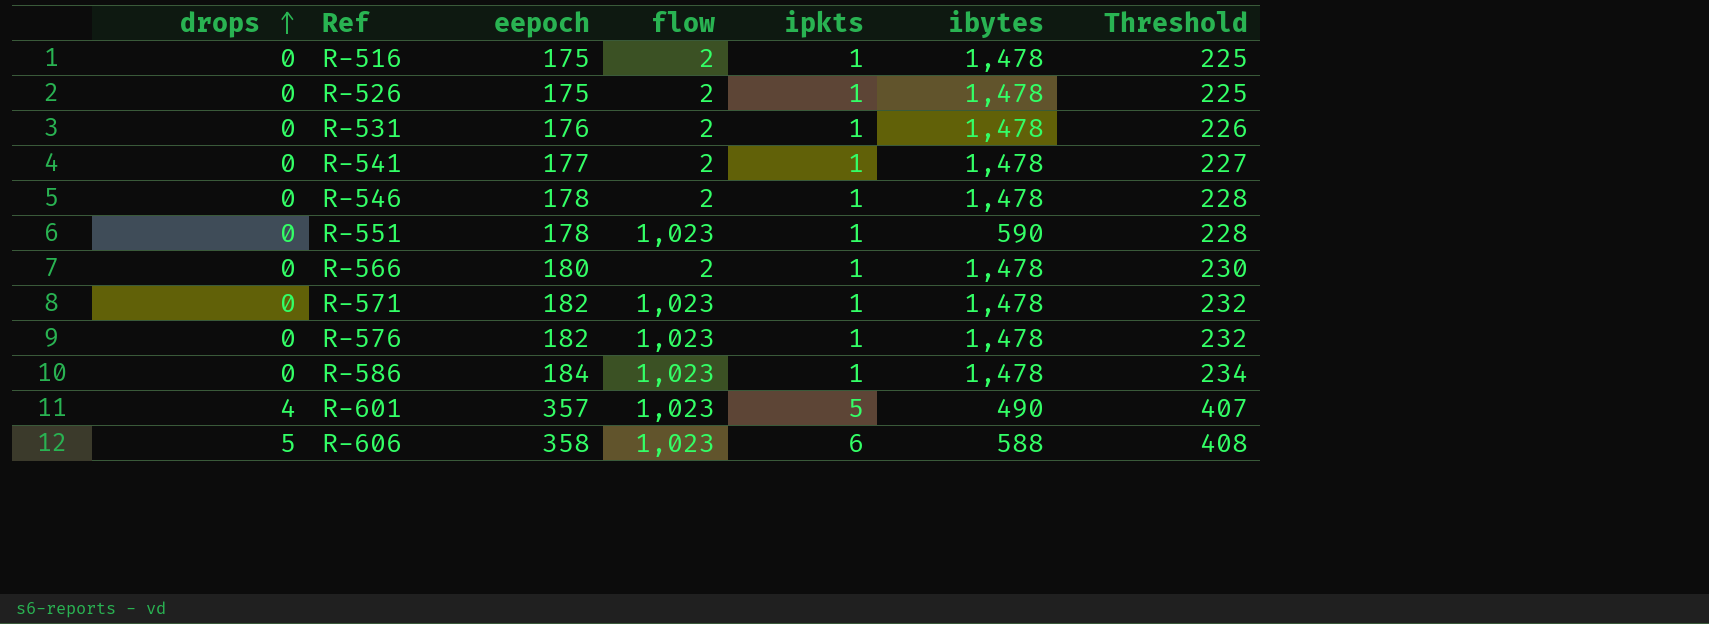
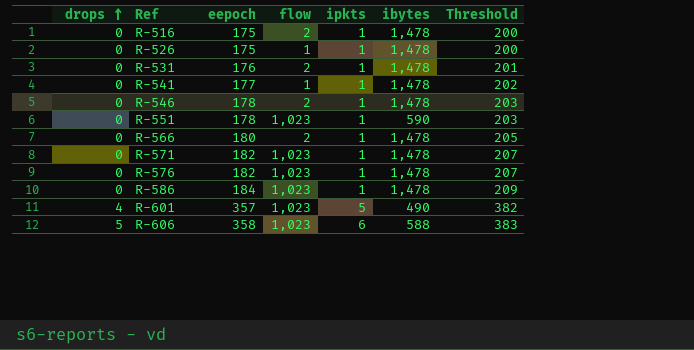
column Threshold | formula: [eepoch] + 50 -> [eepoch] + 25
R-526 | flow: 2 -> 1
R-541 | flow: 2 -> 1

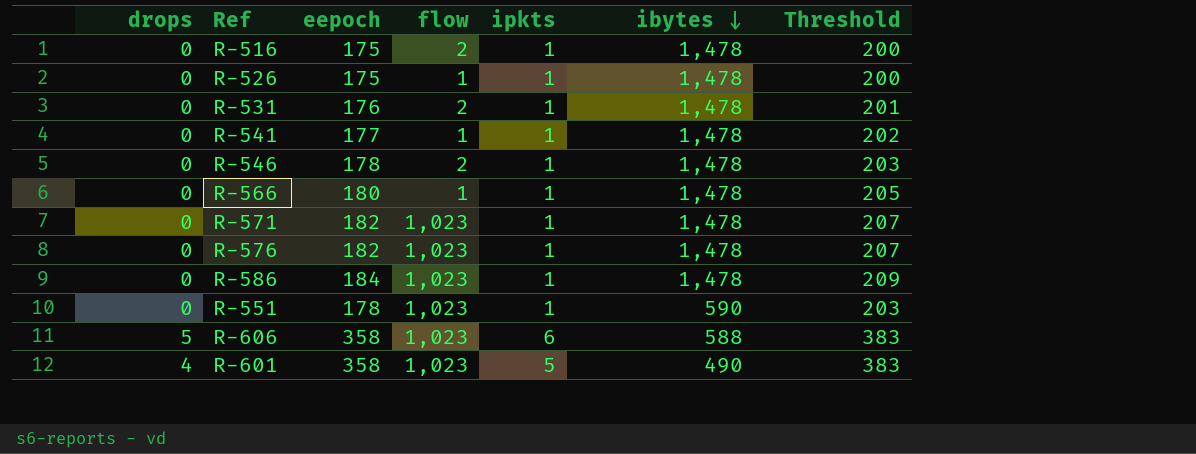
row order: drops ascending -> ibytes descending
R-566 | flow: 2 -> 1
R-601 | eepoch: 357 -> 358
R-601 | Threshold: 382 -> 383

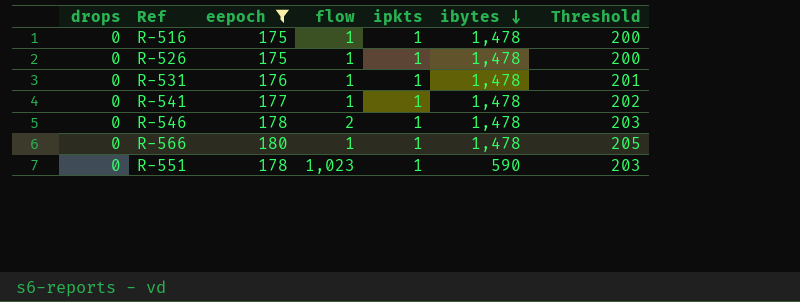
filter: none -> eepoch <= 180
R-516 | flow: 2 -> 1
R-531 | flow: 2 -> 1

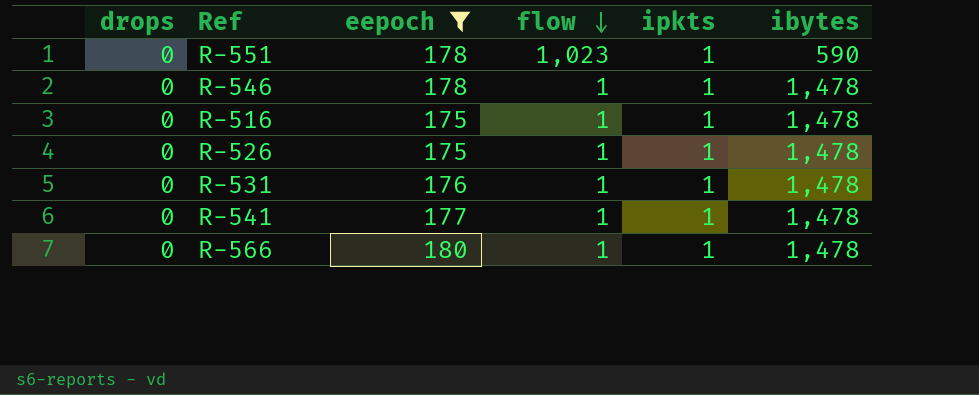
row order: ibytes descending -> flow descending
column Threshold | formula: [eepoch] + 25 -> none
R-546 | flow: 2 -> 1

